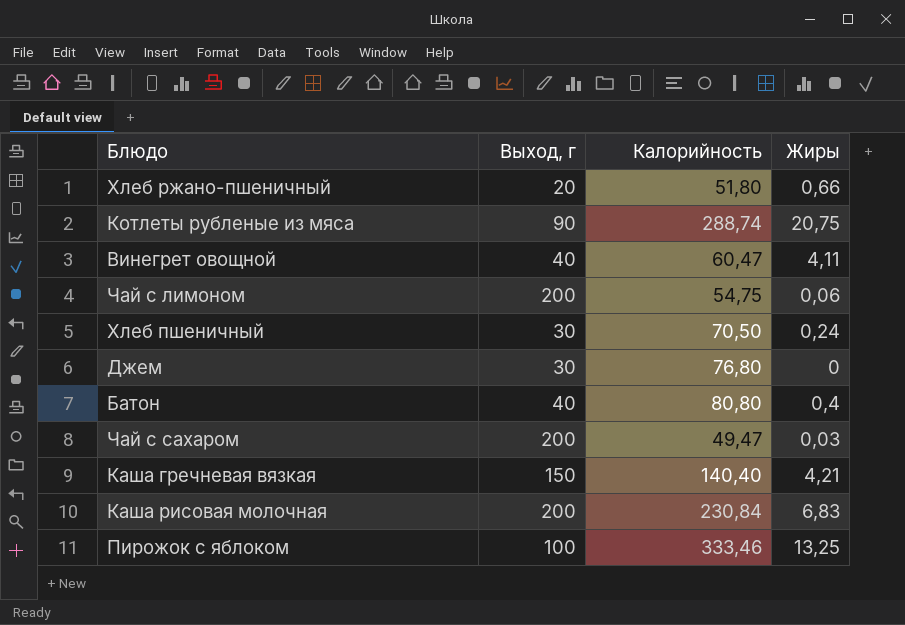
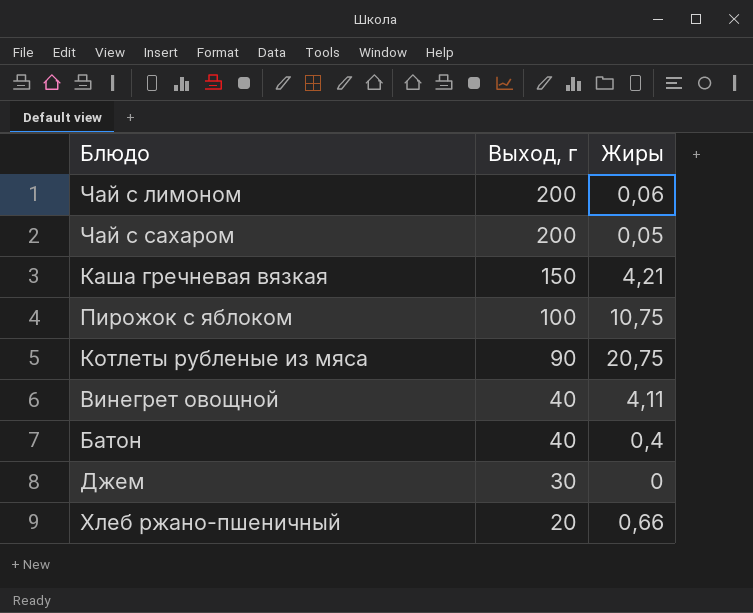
row order: none -> Выход, г descending
column Калорийность | position: 3 -> none
row Хлеб пшеничный: 30 | 70,50 | 0,24 -> none
row Каша рисовая молочная: 200 | 230,84 | 6,83 -> none
Чай с сахаром | Жиры: 0,03 -> 0,05
Пирожок с яблоком | Жиры: 13,25 -> 10,75

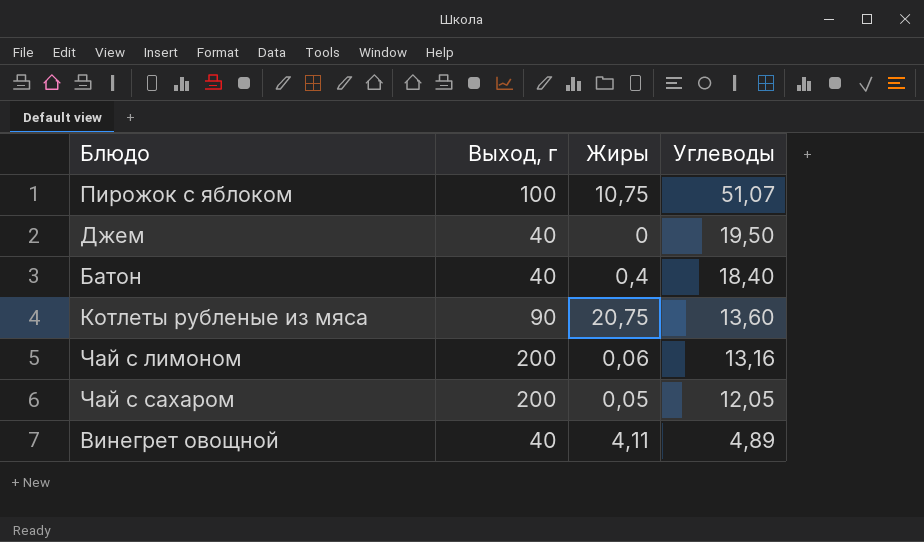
row order: Выход, г descending -> Углеводы descending
column Углеводы | position: none -> 4
row Каша гречневая вязкая: 150 | 4,21 -> none
row Хлеб ржано-пшеничный: 20 | 0,66 -> none
Джем | Выход, г: 30 -> 40

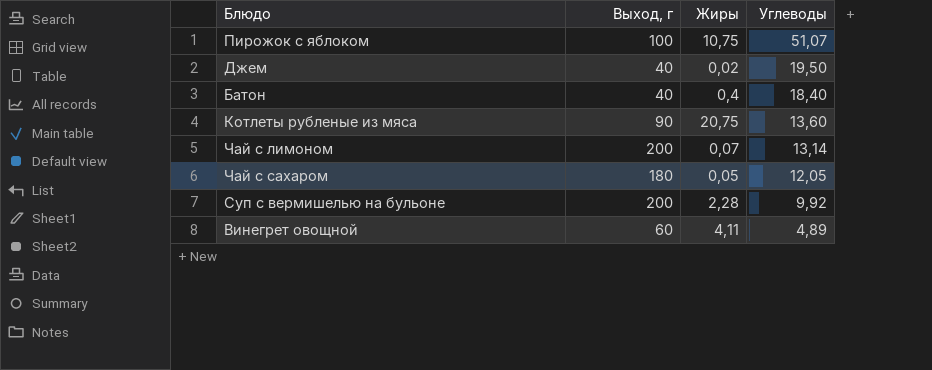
Джем | Жиры: 0 -> 0,02
Чай с лимоном | Жиры: 0,06 -> 0,07
Чай с лимоном | Углеводы: 13,16 -> 13,14
Чай с сахаром | Выход, г: 200 -> 180
row Суп с вермишелью на бульоне: none -> 200 | 2,28 | 9,92
Винегрет овощной | Выход, г: 40 -> 60

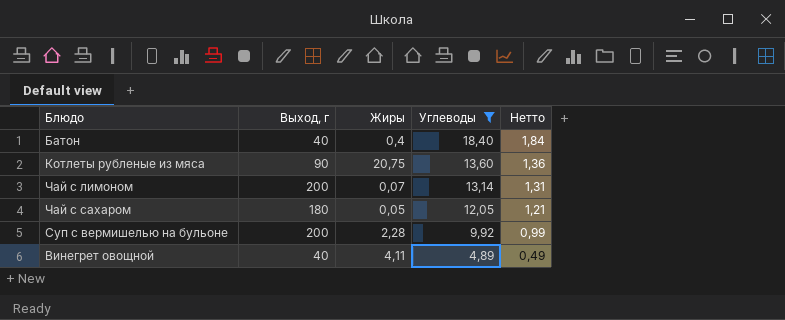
filter: none -> Углеводы <= 18,40
column Нетто | formula: none -> [Углеводы] * 0,1
Винегрет овощной | Выход, г: 60 -> 40

